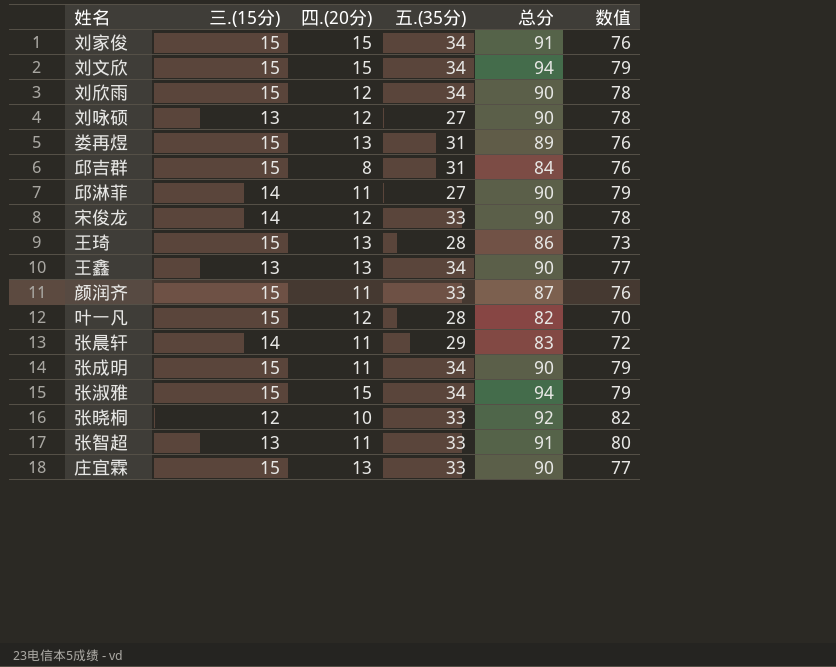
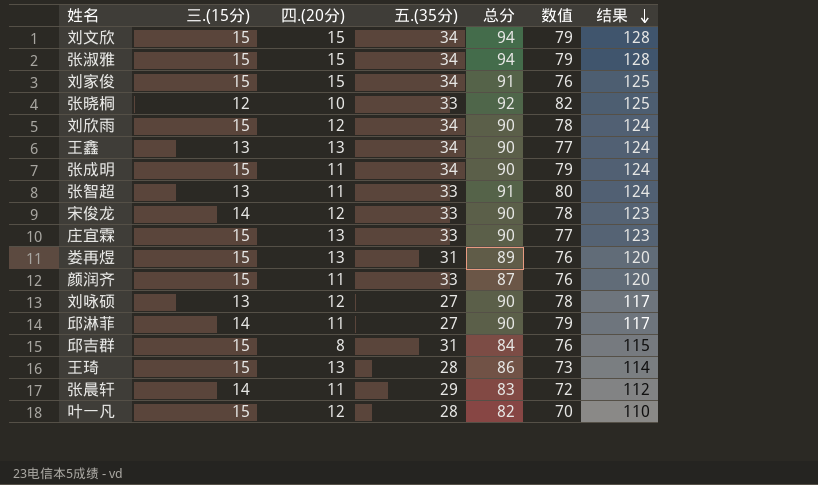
row order: none -> 结果 descending
column 结果 | formula: none -> [五.(35分)] + [总分]

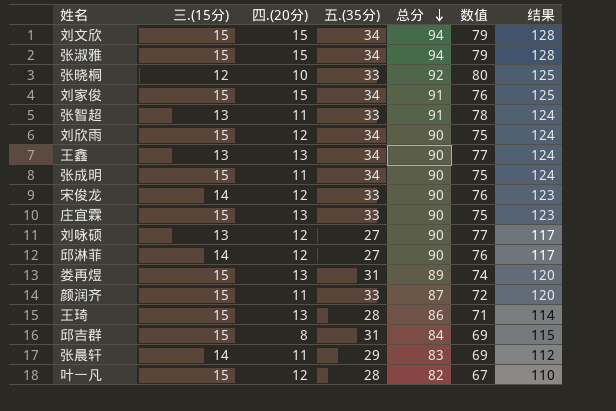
row order: 结果 descending -> 总分 descending
column 数值 | formula: [总分] - [四.(20分)] -> [总分] - [三.(15分)]
邱淋菲 | 四.(20分): 11 -> 12

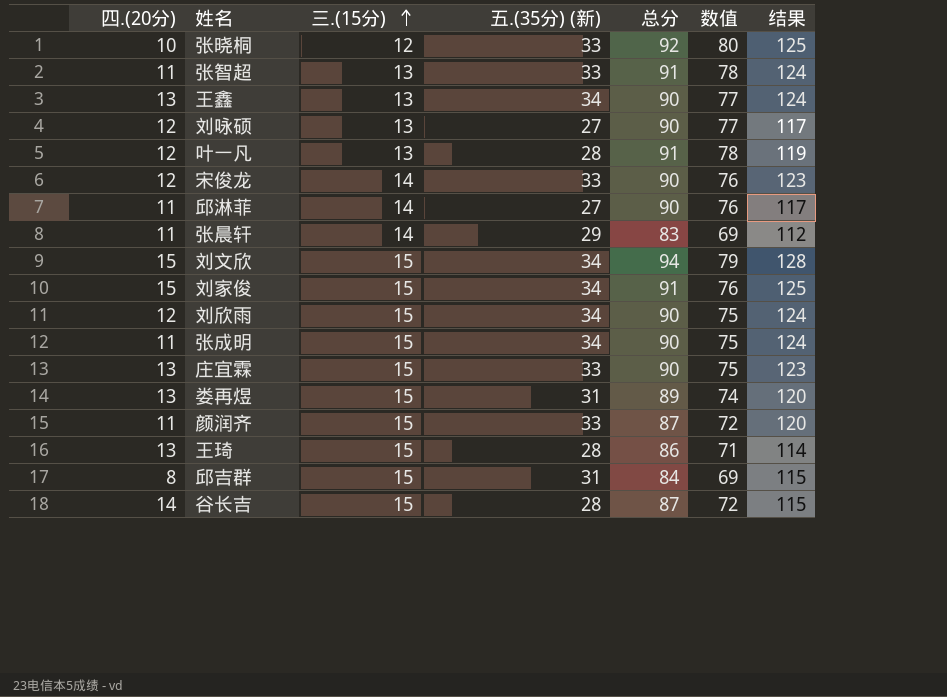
row order: 总分 descending -> 三.(15分) ascending
column 四.(20分) | position: 3 -> 1
column name: 五.(35分) -> 五.(35分) (新)
row 张淑雅: 15 | 15 | 34 | 94 | 79 | 128 -> none
叶一凡 | 三.(15分): 15 -> 13
叶一凡 | 总分: 82 -> 91
叶一凡 | 数值: 67 -> 78
叶一凡 | 结果: 110 -> 119
邱淋菲 | 四.(20分): 12 -> 11
row 谷长吉: none -> 14 | 15 | 28 | 87 | 72 | 115

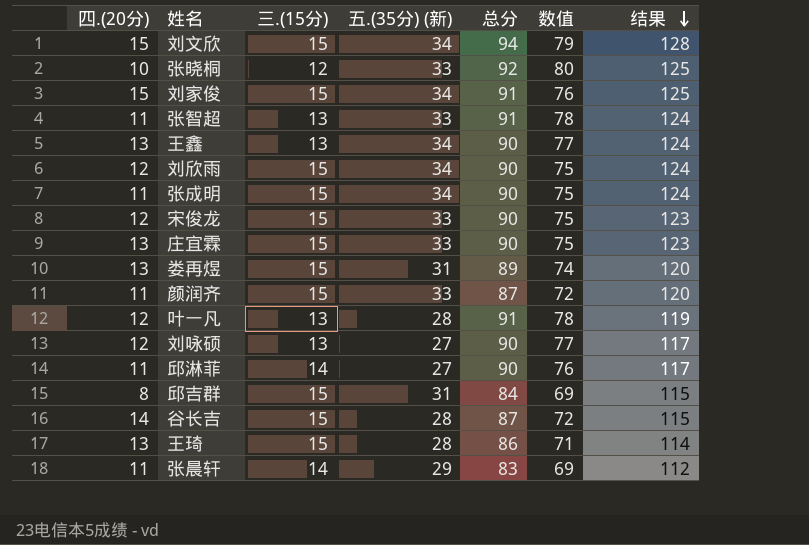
row order: 三.(15分) ascending -> 结果 descending
宋俊龙 | 三.(15分): 14 -> 15
宋俊龙 | 数值: 76 -> 75

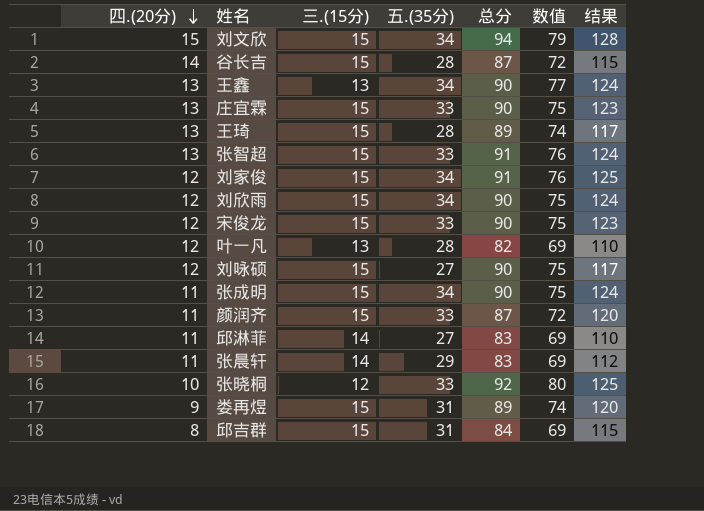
row order: 结果 descending -> 四.(20分) descending
column name: 五.(35分) (新) -> 五.(35分)
王琦 | 总分: 86 -> 89
王琦 | 数值: 71 -> 74
王琦 | 结果: 114 -> 117
张智超 | 四.(20分): 11 -> 13
张智超 | 三.(15分): 13 -> 15
张智超 | 数值: 78 -> 76
刘家俊 | 四.(20分): 15 -> 12
叶一凡 | 总分: 91 -> 82
叶一凡 | 数值: 78 -> 69
叶一凡 | 结果: 119 -> 110
刘咏硕 | 三.(15分): 13 -> 15
刘咏硕 | 数值: 77 -> 75
邱淋菲 | 总分: 90 -> 83
邱淋菲 | 数值: 76 -> 69
邱淋菲 | 结果: 117 -> 110
娄再煜 | 四.(20分): 13 -> 9

